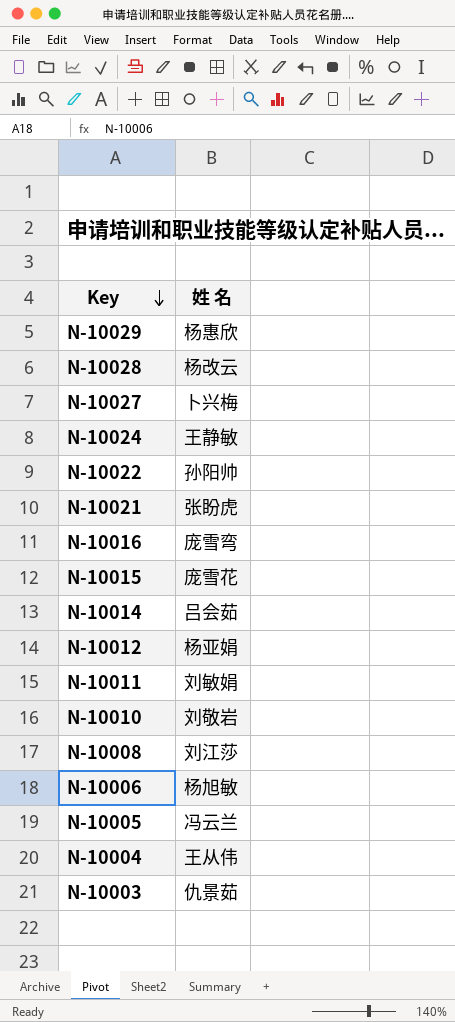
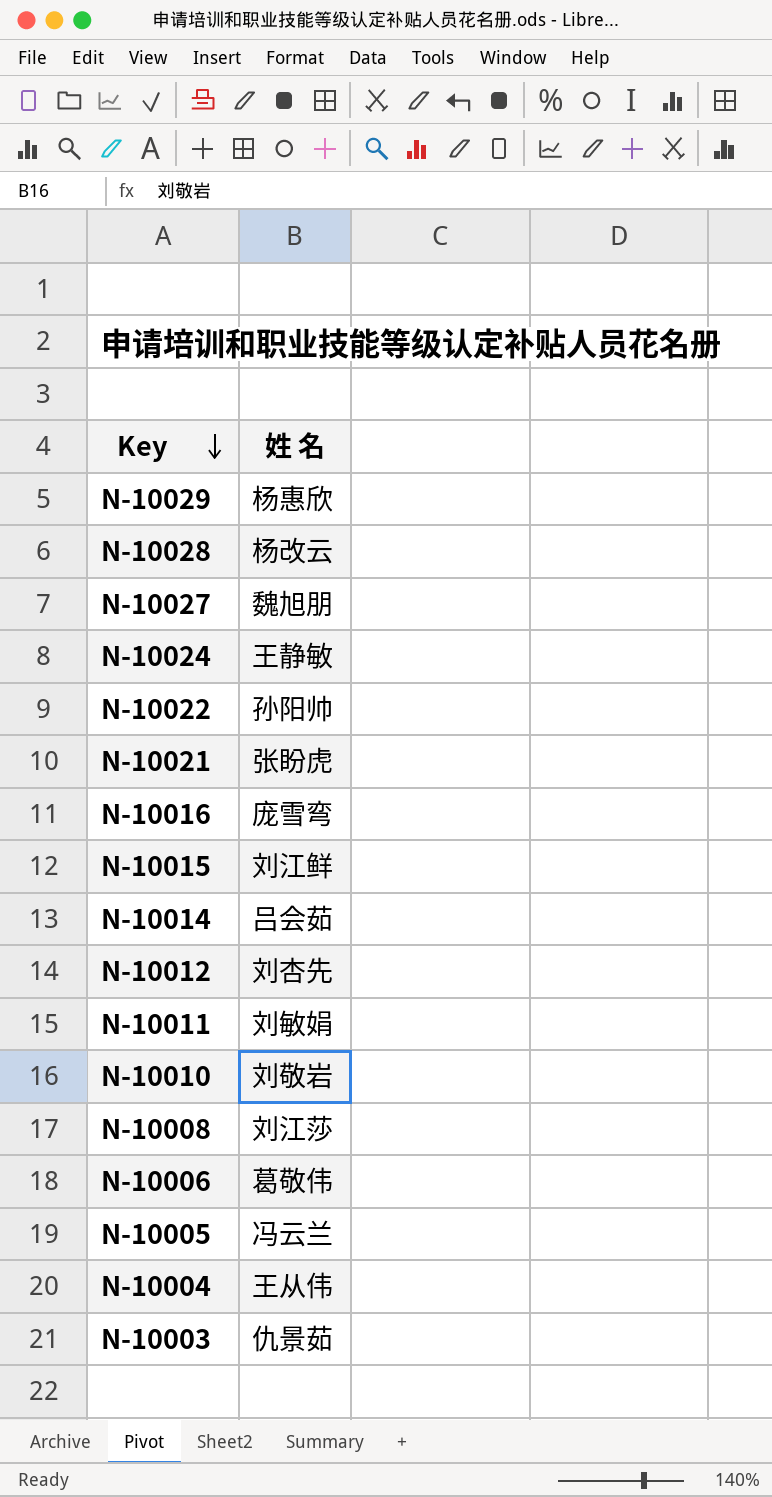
N-10027 | 姓 名: 卜兴梅 -> 魏旭朋
N-10015 | 姓 名: 庞雪花 -> 刘江鲜
N-10012 | 姓 名: 杨亚娟 -> 刘杏先
N-10006 | 姓 名: 杨旭敏 -> 葛敬伟

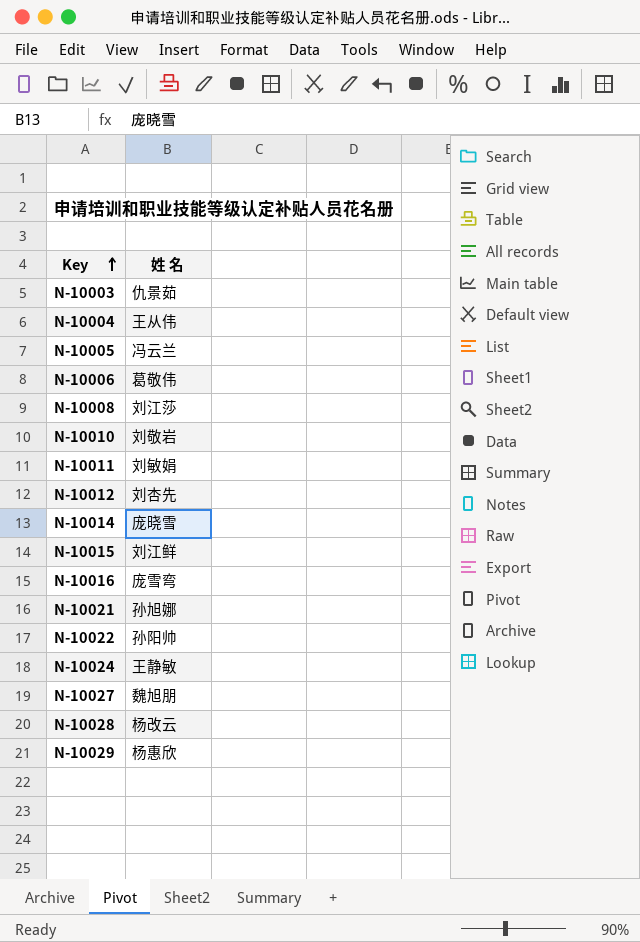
row order: Key descending -> Key ascending
N-10014 | 姓 名: 吕会茹 -> 庞晓雪
N-10021 | 姓 名: 张盼虎 -> 孙旭娜

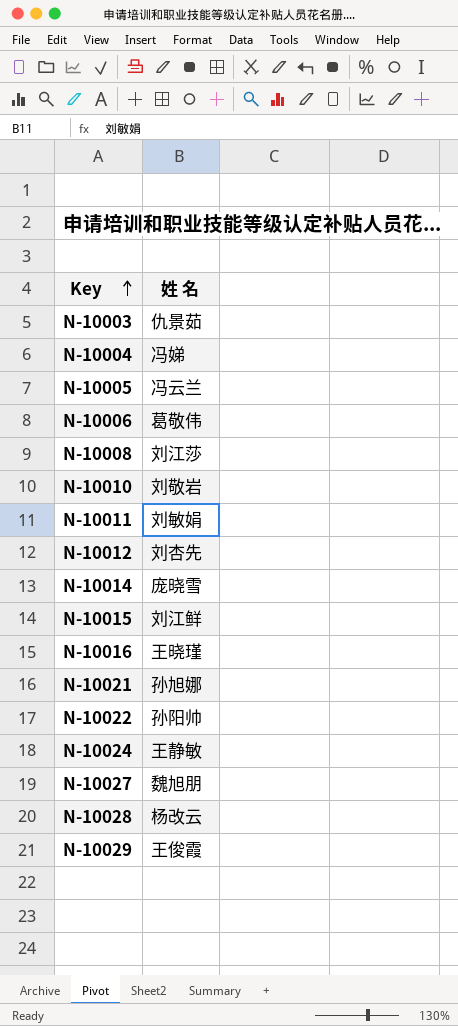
N-10004 | 姓 名: 王从伟 -> 冯娣
N-10016 | 姓 名: 庞雪弯 -> 王晓瑾
N-10029 | 姓 名: 杨惠欣 -> 王俊霞

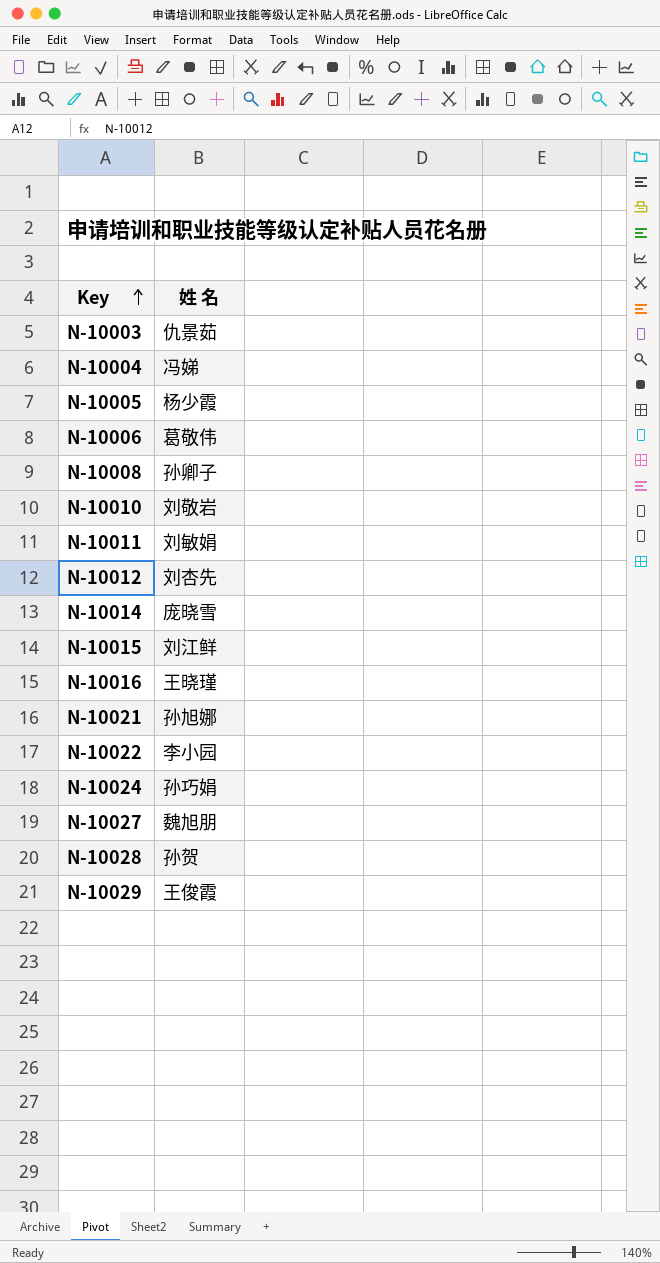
N-10005 | 姓 名: 冯云兰 -> 杨少霞
N-10008 | 姓 名: 刘江莎 -> 孙卿子
N-10022 | 姓 名: 孙阳帅 -> 李小园
N-10024 | 姓 名: 王静敏 -> 孙巧娟
N-10028 | 姓 名: 杨改云 -> 孙贺

